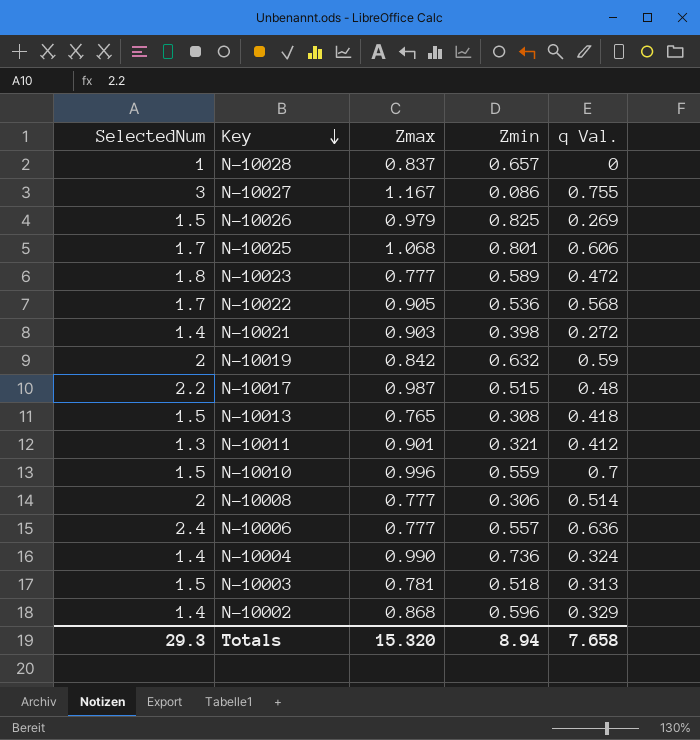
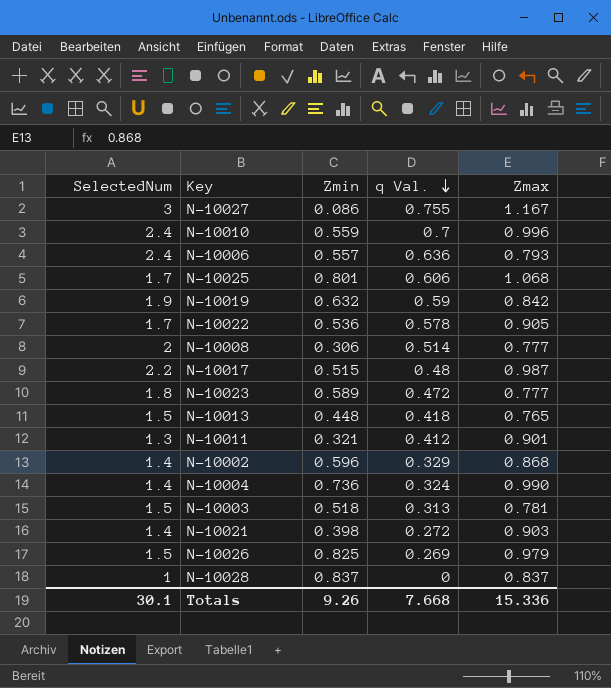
row order: Key descending -> q Val. descending
column Zmax | position: 3 -> 5
N-10010 | SelectedNum: 1.5 -> 2.4
N-10006 | Zmax: 0.777 -> 0.793
N-10019 | SelectedNum: 2 -> 1.9
N-10022 | q Val.: 0.568 -> 0.578
N-10013 | Zmin: 0.308 -> 0.448
N-10028 | Zmin: 0.657 -> 0.837
Totals | SelectedNum: 29.3 -> 30.1
Totals | Zmin: 8.94 -> 9.26
Totals | q Val.: 7.658 -> 7.668
Totals | Zmax: 15.320 -> 15.336

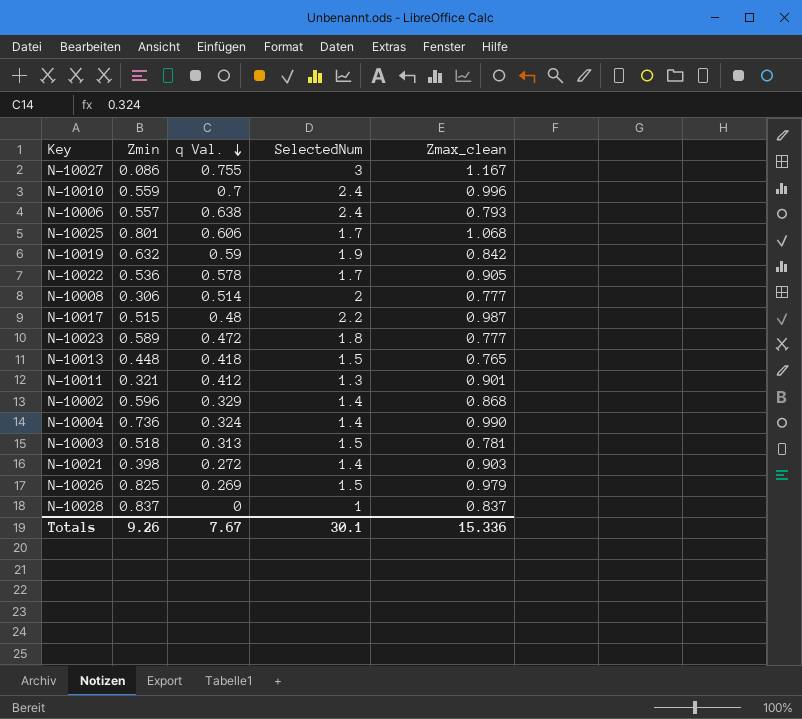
column SelectedNum | position: 1 -> 4
column name: Zmax -> Zmax_clean
N-10006 | q Val.: 0.636 -> 0.638
Totals | q Val.: 7.668 -> 7.67

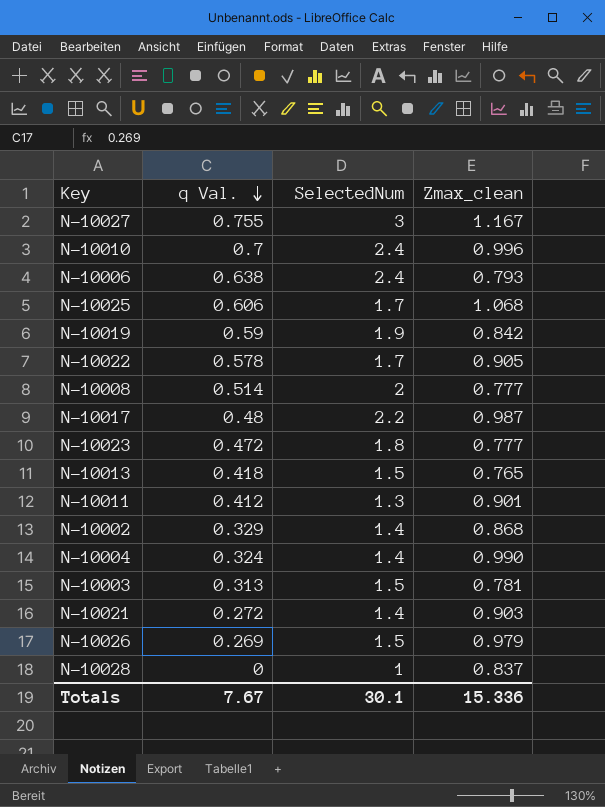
column Zmin | position: 2 -> none

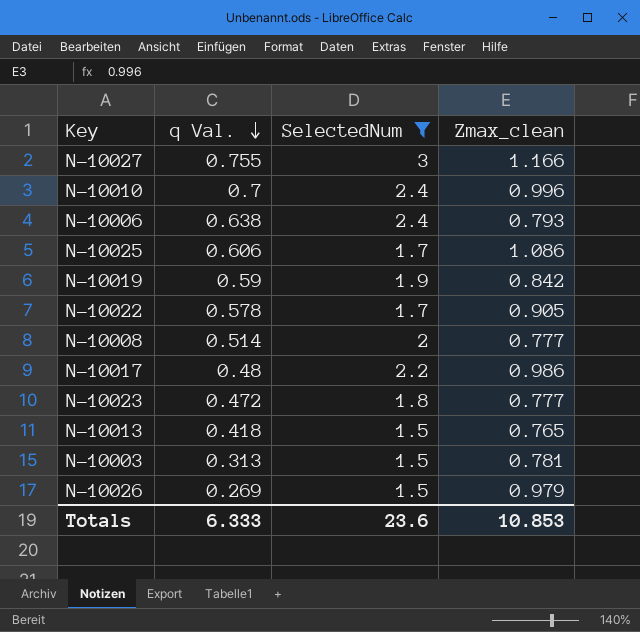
filter: none -> SelectedNum >= 1.5
N-10027 | Zmax_clean: 1.167 -> 1.166
N-10025 | Zmax_clean: 1.068 -> 1.086
N-10017 | Zmax_clean: 0.987 -> 0.986
Totals | q Val.: 7.67 -> 6.333
Totals | SelectedNum: 30.1 -> 23.6
Totals | Zmax_clean: 15.336 -> 10.853

